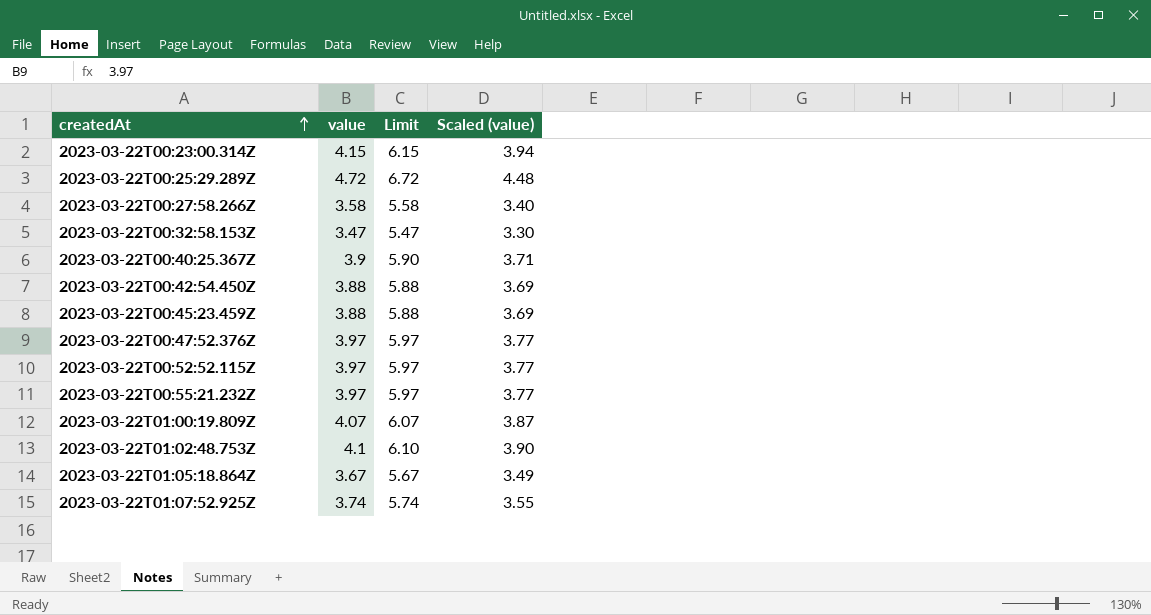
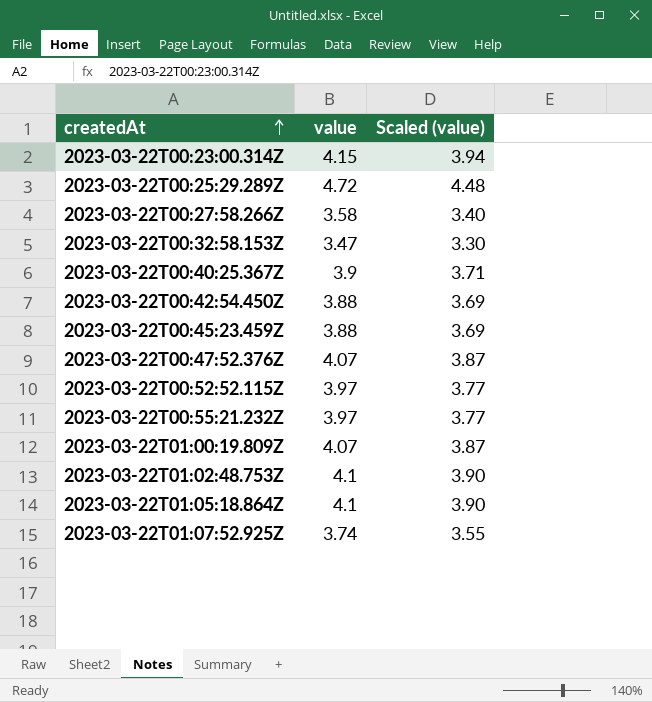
column Limit | formula: [value] + 2 -> none
2023-03-22T00:47:52.376Z | value: 3.97 -> 4.07
2023-03-22T00:47:52.376Z | Scaled (value): 3.77 -> 3.87
2023-03-22T01:05:18.864Z | value: 3.67 -> 4.1
2023-03-22T01:05:18.864Z | Scaled (value): 3.49 -> 3.90

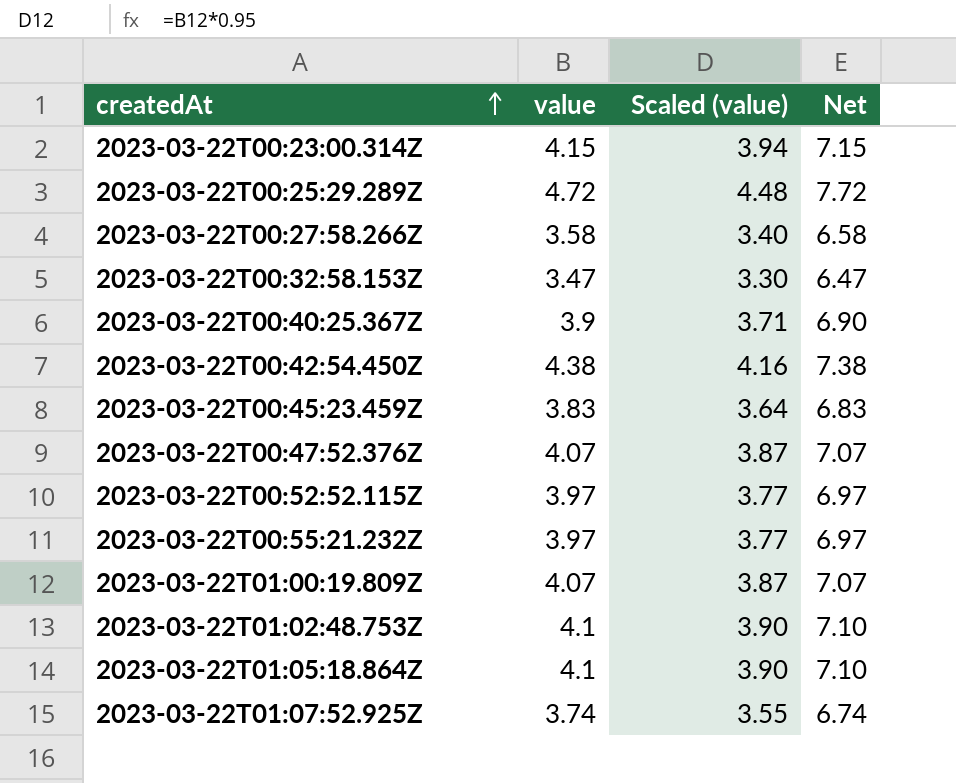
column Net | formula: none -> [value] + 3
2023-03-22T00:42:54.450Z | value: 3.88 -> 4.38
2023-03-22T00:42:54.450Z | Scaled (value): 3.69 -> 4.16
2023-03-22T00:45:23.459Z | value: 3.88 -> 3.83
2023-03-22T00:45:23.459Z | Scaled (value): 3.69 -> 3.64

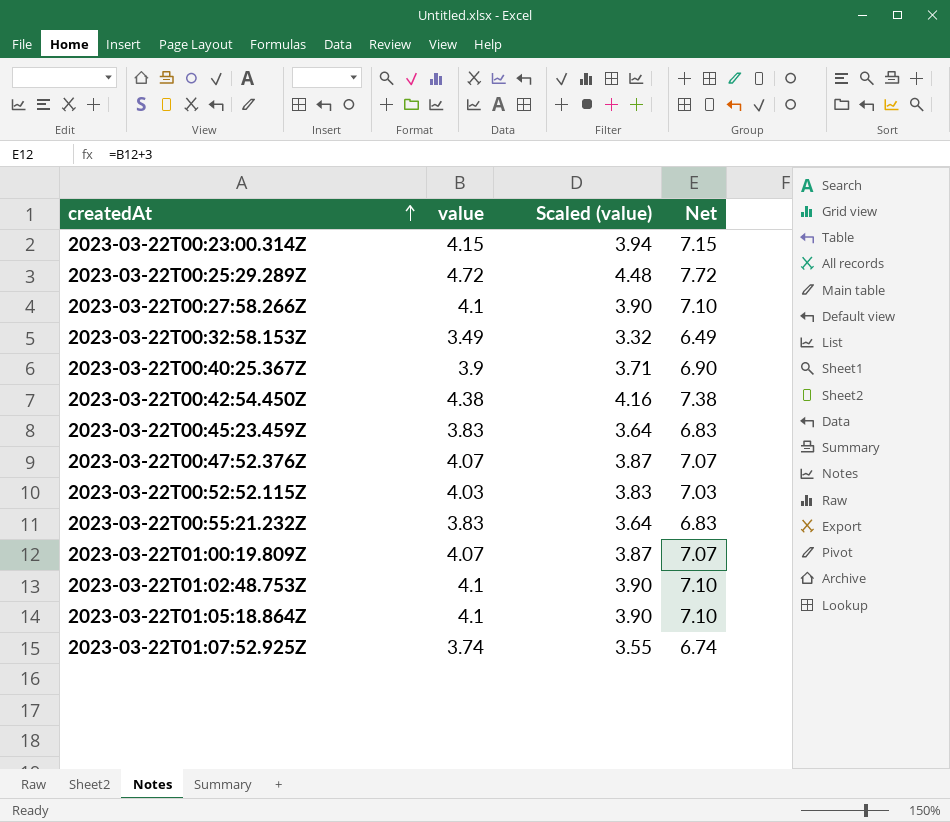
2023-03-22T00:27:58.266Z | value: 3.58 -> 4.1
2023-03-22T00:27:58.266Z | Scaled (value): 3.40 -> 3.90
2023-03-22T00:27:58.266Z | Net: 6.58 -> 7.10
2023-03-22T00:32:58.153Z | value: 3.47 -> 3.49
2023-03-22T00:32:58.153Z | Scaled (value): 3.30 -> 3.32
2023-03-22T00:32:58.153Z | Net: 6.47 -> 6.49
2023-03-22T00:52:52.115Z | value: 3.97 -> 4.03
2023-03-22T00:52:52.115Z | Scaled (value): 3.77 -> 3.83
2023-03-22T00:52:52.115Z | Net: 6.97 -> 7.03
2023-03-22T00:55:21.232Z | value: 3.97 -> 3.83
2023-03-22T00:55:21.232Z | Scaled (value): 3.77 -> 3.64
2023-03-22T00:55:21.232Z | Net: 6.97 -> 6.83

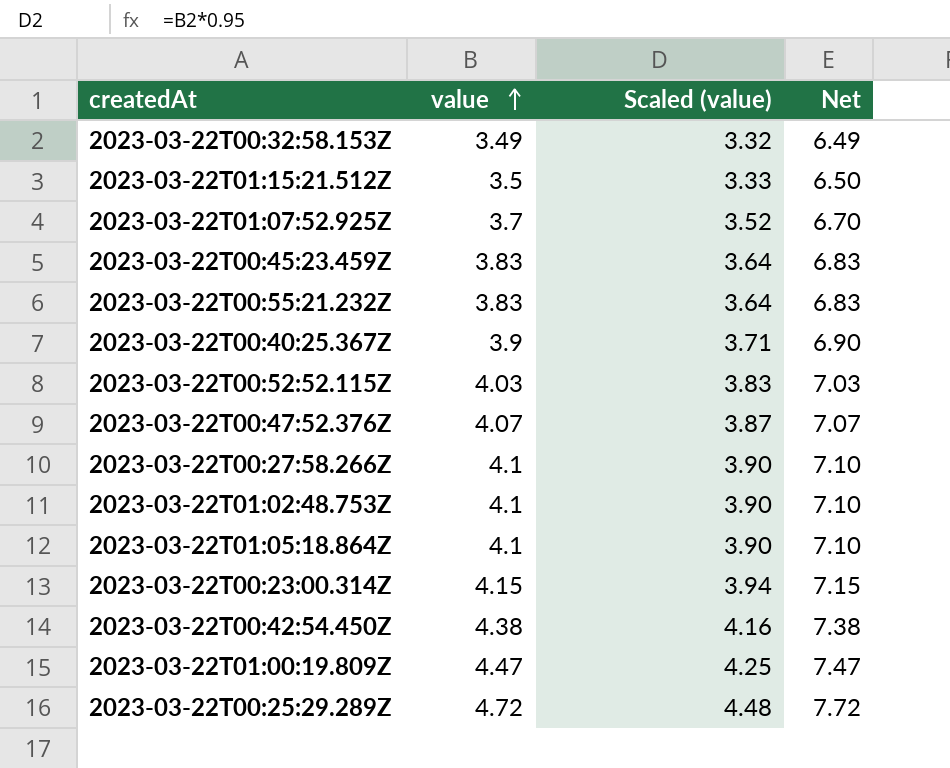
row order: createdAt ascending -> value ascending
row 2023-03-22T01:15:21.512Z: none -> 3.5 | 3.33 | 6.50
2023-03-22T01:07:52.925Z | value: 3.74 -> 3.7
2023-03-22T01:07:52.925Z | Scaled (value): 3.55 -> 3.52
2023-03-22T01:07:52.925Z | Net: 6.74 -> 6.70
2023-03-22T01:00:19.809Z | value: 4.07 -> 4.47
2023-03-22T01:00:19.809Z | Scaled (value): 3.87 -> 4.25
2023-03-22T01:00:19.809Z | Net: 7.07 -> 7.47

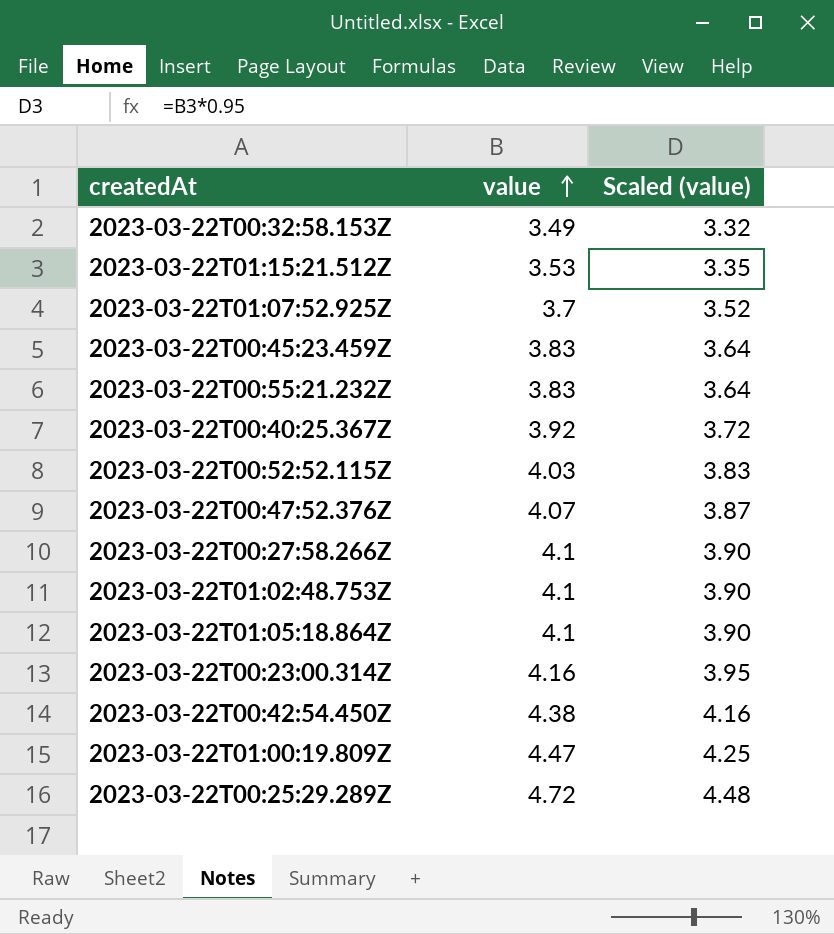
column Net | formula: [value] + 3 -> none
2023-03-22T01:15:21.512Z | value: 3.5 -> 3.53
2023-03-22T01:15:21.512Z | Scaled (value): 3.33 -> 3.35
2023-03-22T00:40:25.367Z | value: 3.9 -> 3.92
2023-03-22T00:40:25.367Z | Scaled (value): 3.71 -> 3.72
2023-03-22T00:23:00.314Z | value: 4.15 -> 4.16
2023-03-22T00:23:00.314Z | Scaled (value): 3.94 -> 3.95

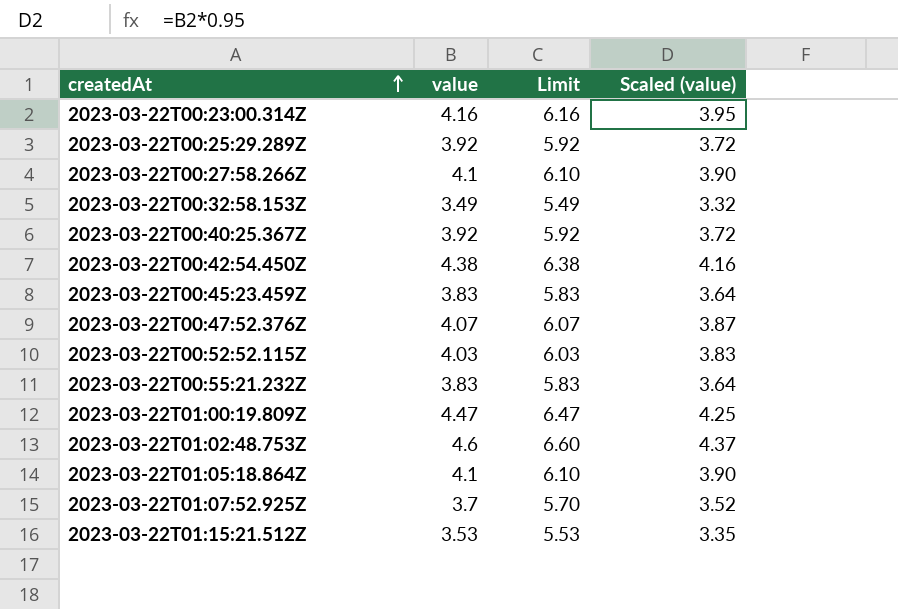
row order: value ascending -> createdAt ascending
column Limit | formula: none -> [value] + 2
2023-03-22T00:25:29.289Z | value: 4.72 -> 3.92
2023-03-22T00:25:29.289Z | Scaled (value): 4.48 -> 3.72
2023-03-22T01:02:48.753Z | value: 4.1 -> 4.6
2023-03-22T01:02:48.753Z | Scaled (value): 3.90 -> 4.37

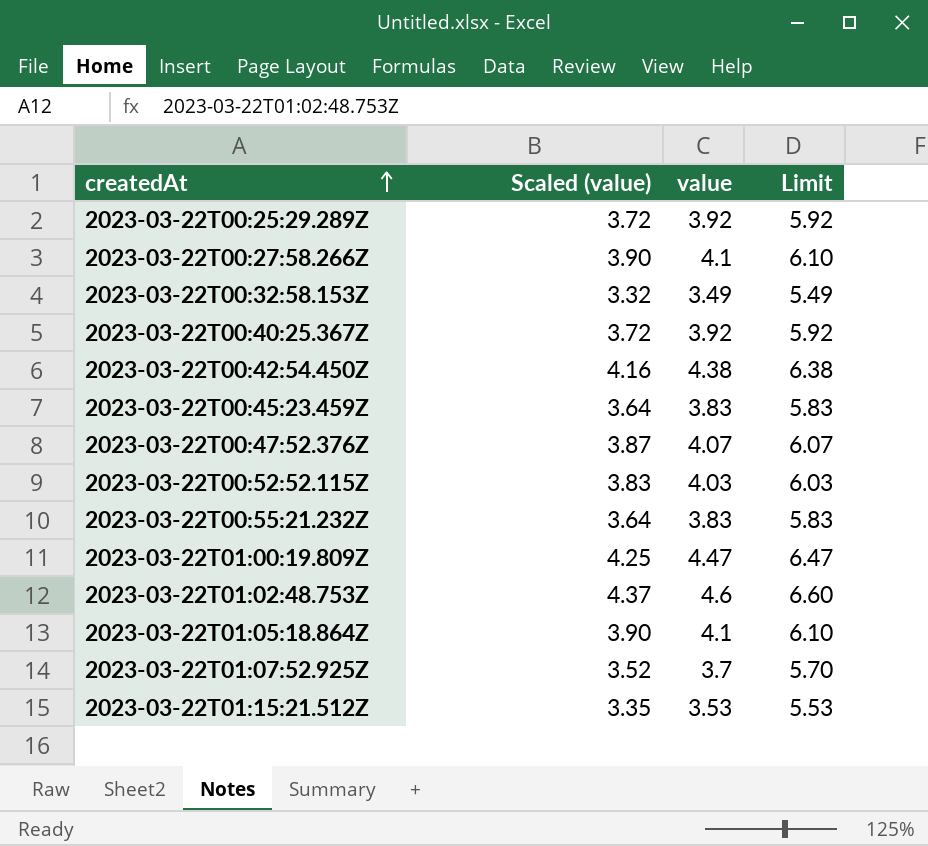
column Scaled (value) | position: 4 -> 2
row 2023-03-22T00:23:00.314Z: 4.16 | 6.16 | 3.95 -> none

